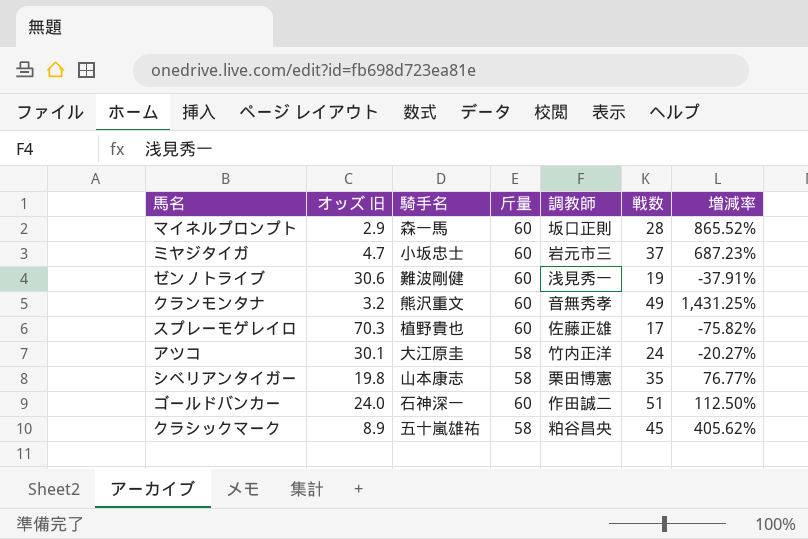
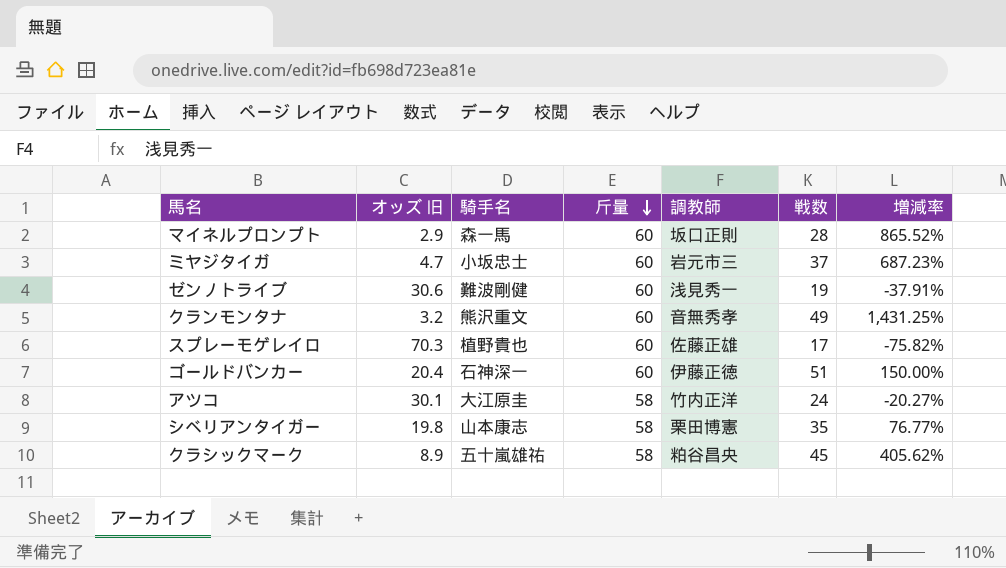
row order: none -> 斤量 descending
ゴールドバンカー | オッズ 旧: 24.0 -> 20.4
ゴールドバンカー | 調教師: 作田誠二 -> 伊藤正徳
ゴールドバンカー | 増減率: 112.50% -> 150.00%

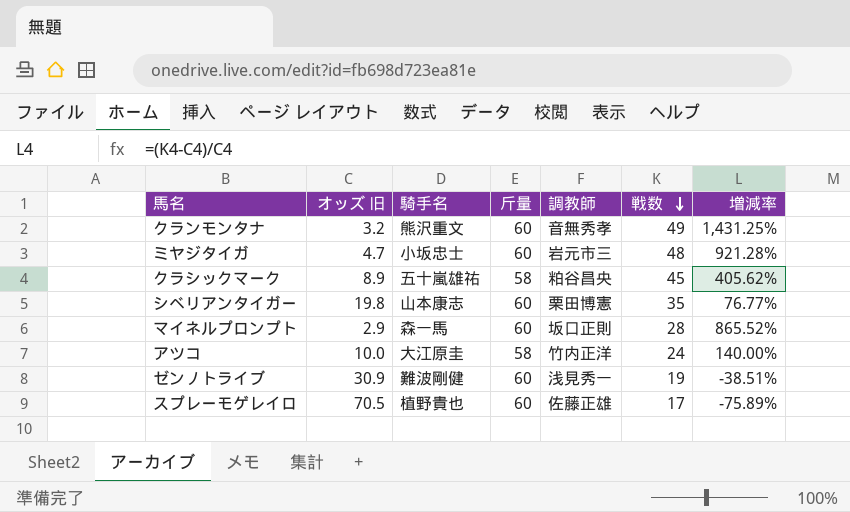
row order: 斤量 descending -> 戦数 descending
row ゴールドバンカー: 20.4 | 石神深一 | 60 | 伊藤正徳 | 51 | 150.00% -> none
ミヤジタイガ | 戦数: 37 -> 48
ミヤジタイガ | 増減率: 687.23% -> 921.28%
シベリアンタイガー | 斤量: 58 -> 60
アツコ | オッズ 旧: 30.1 -> 10.0
アツコ | 増減率: -20.27% -> 140.00%
ゼンノトライブ | オッズ 旧: 30.6 -> 30.9
ゼンノトライブ | 増減率: -37.91% -> -38.51%
スプレーモゲレイロ | オッズ 旧: 70.3 -> 70.5
スプレーモゲレイロ | 増減率: -75.82% -> -75.89%

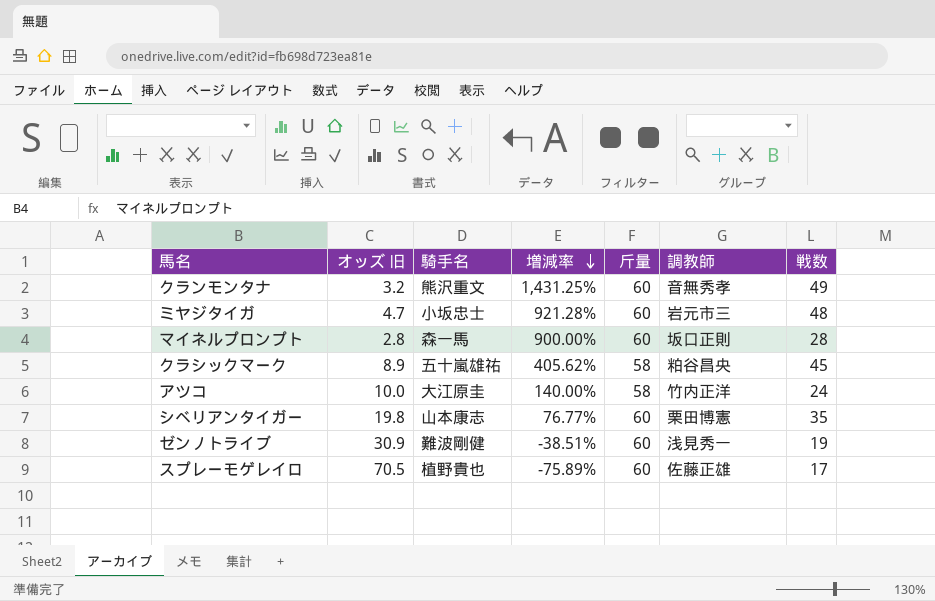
row order: 戦数 descending -> 増減率 descending
column 増減率 | position: 7 -> 4
マイネルプロンプト | オッズ 旧: 2.9 -> 2.8
マイネルプロンプト | 増減率: 865.52% -> 900.00%

